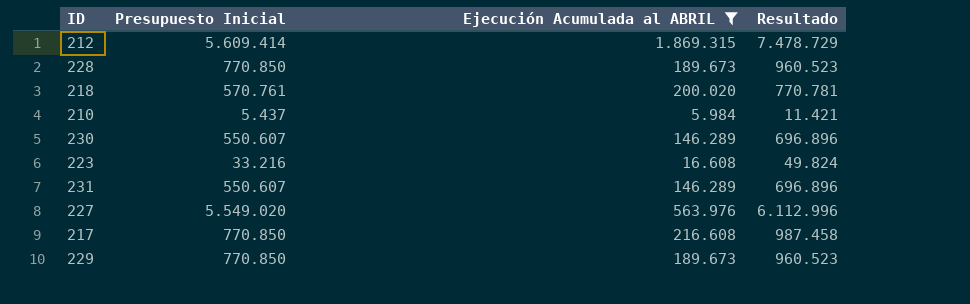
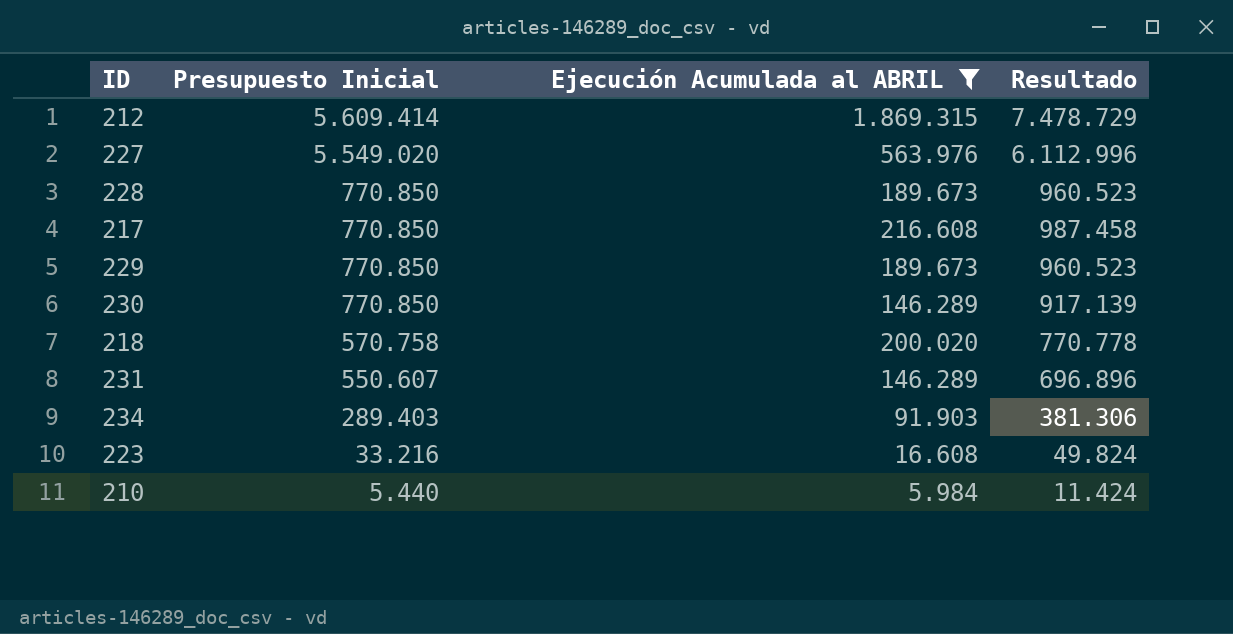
row order: none -> Presupuesto Inicial descending
230 | Presupuesto Inicial: 550.607 -> 770.850
230 | Resultado: 696.896 -> 917.139
218 | Presupuesto Inicial: 570.761 -> 570.758
218 | Resultado: 770.781 -> 770.778
row 234: none -> 289.403 | 91.903 | 381.306
210 | Presupuesto Inicial: 5.437 -> 5.440
210 | Resultado: 11.421 -> 11.424

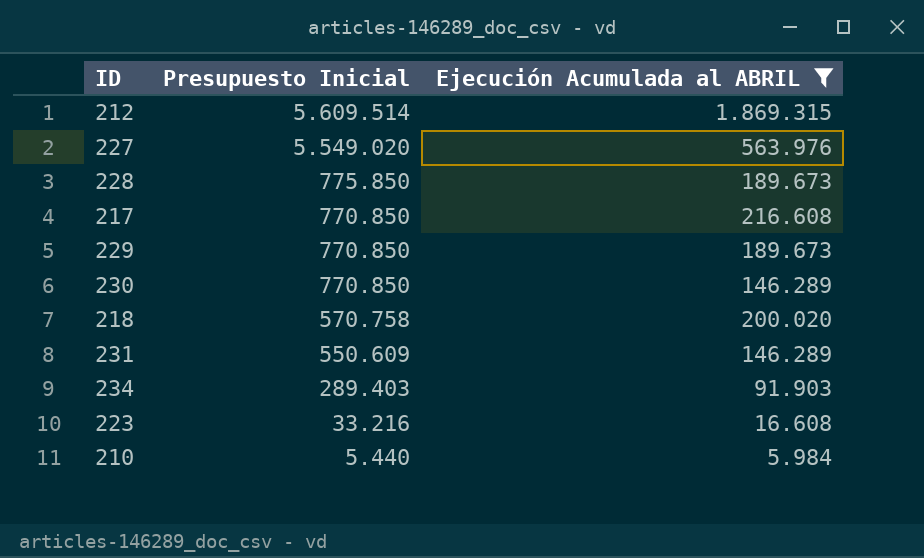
column Resultado | formula: [Presupuesto Inicial] + [Ejecución Acumulada al ABRIL] -> none
212 | Presupuesto Inicial: 5.609.414 -> 5.609.514
228 | Presupuesto Inicial: 770.850 -> 775.850
231 | Presupuesto Inicial: 550.607 -> 550.609

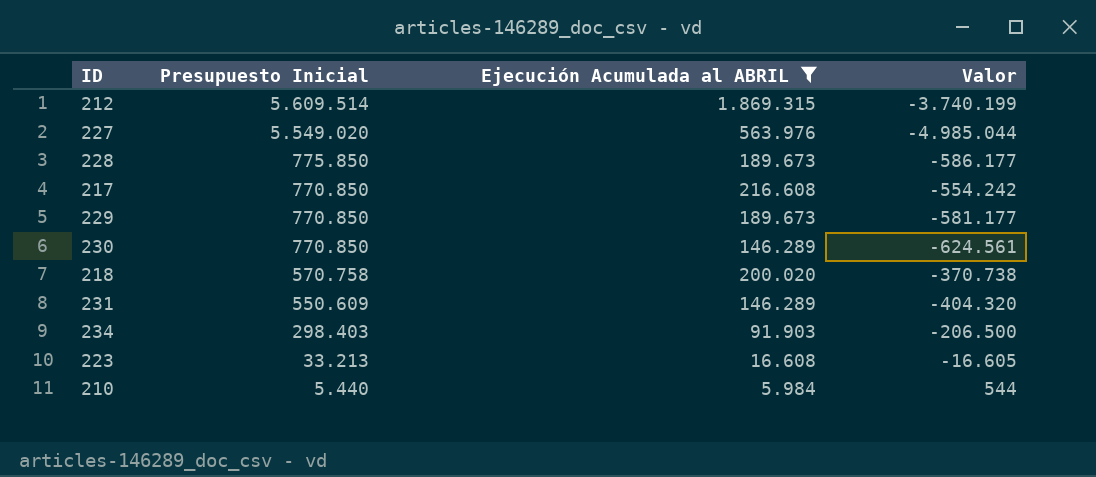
column Valor | formula: none -> [Ejecución Acumulada al ABRIL] - [Presupuesto Inicial]
234 | Presupuesto Inicial: 289.403 -> 298.403
223 | Presupuesto Inicial: 33.216 -> 33.213

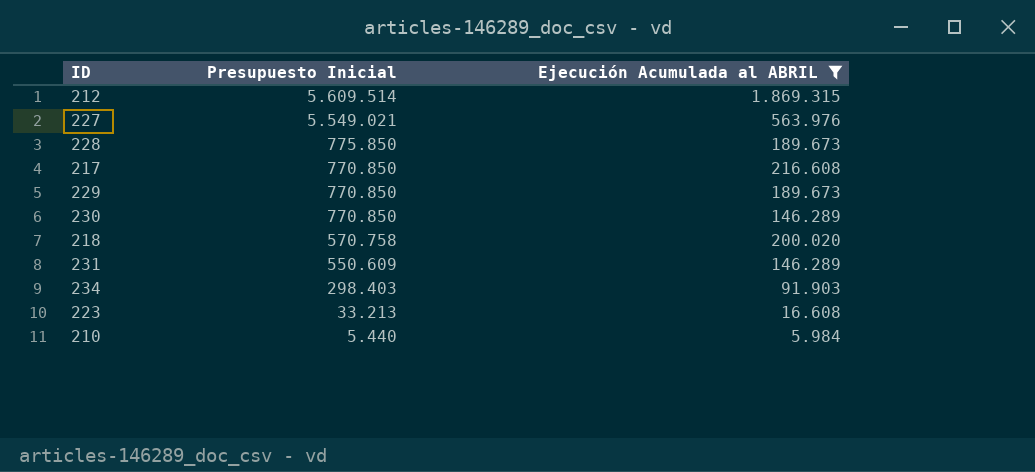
column Valor | formula: [Ejecución Acumulada al ABRIL] - [Presupuesto Inicial] -> none
227 | Presupuesto Inicial: 5.549.020 -> 5.549.021

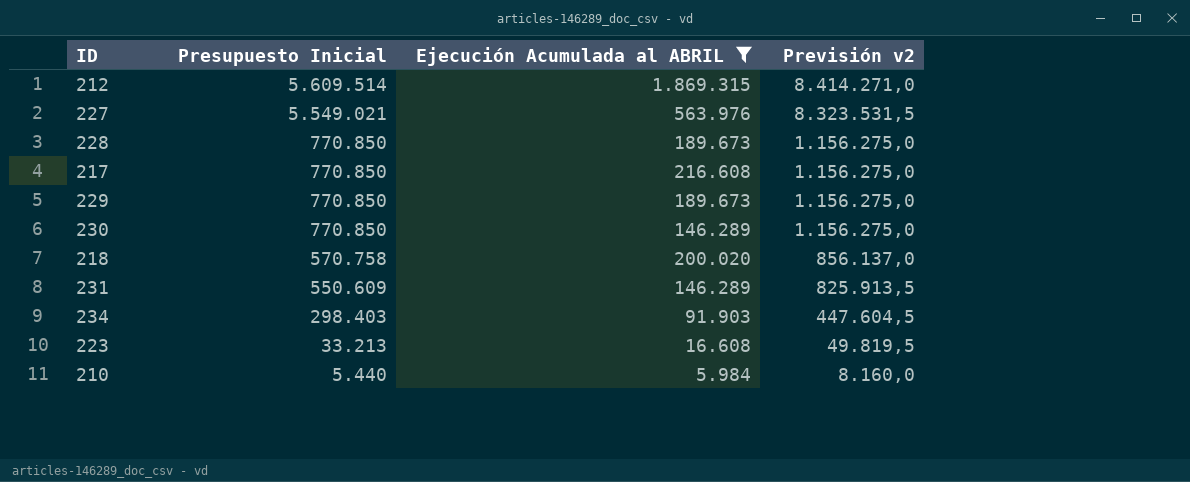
column Previsión v2 | formula: none -> [Presupuesto Inicial] * 1,5
228 | Presupuesto Inicial: 775.850 -> 770.850

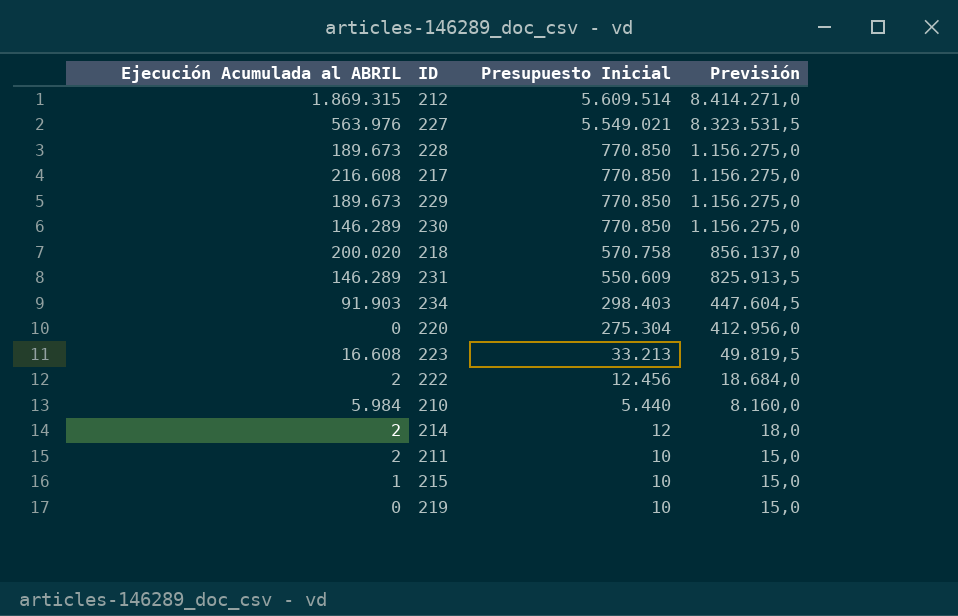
filter: Ejecución Acumulada al ABRIL >= 5.984 -> none
column Ejecución Acumulada al ABRIL | position: 3 -> 1
column name: Previsión v2 -> Previsión

